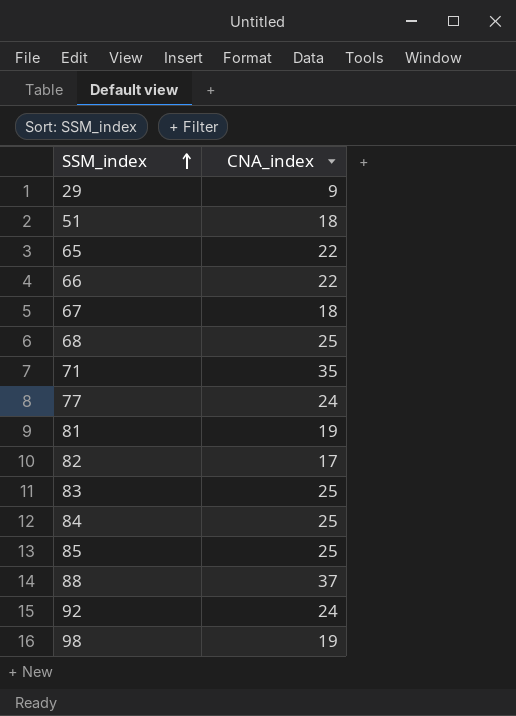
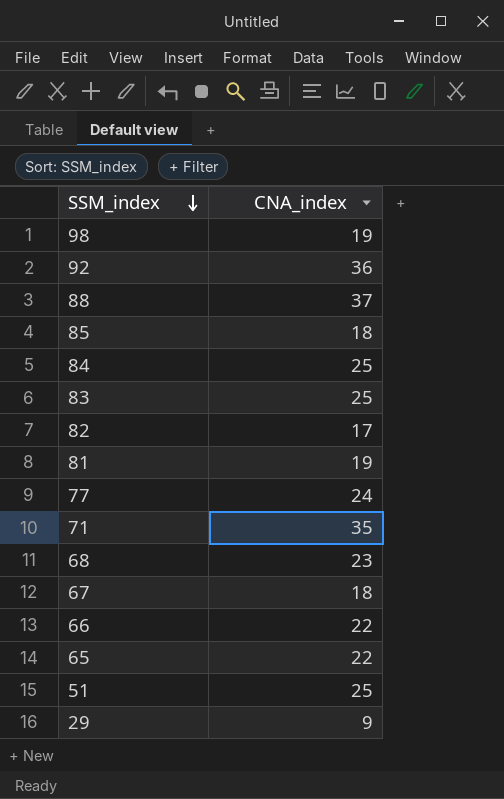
row order: SSM_index ascending -> SSM_index descending
92 | CNA_index: 24 -> 36
85 | CNA_index: 25 -> 18
68 | CNA_index: 25 -> 23
51 | CNA_index: 18 -> 25

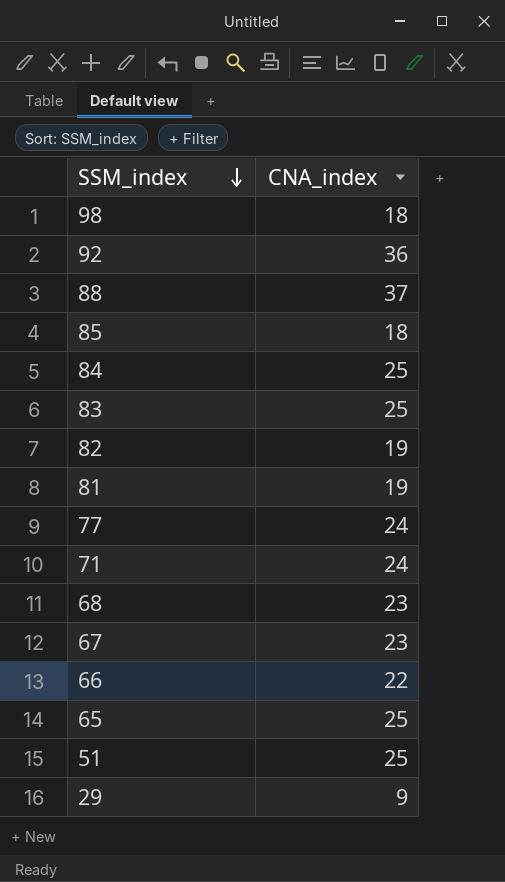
98 | CNA_index: 19 -> 18
82 | CNA_index: 17 -> 19
71 | CNA_index: 35 -> 24
67 | CNA_index: 18 -> 23
65 | CNA_index: 22 -> 25

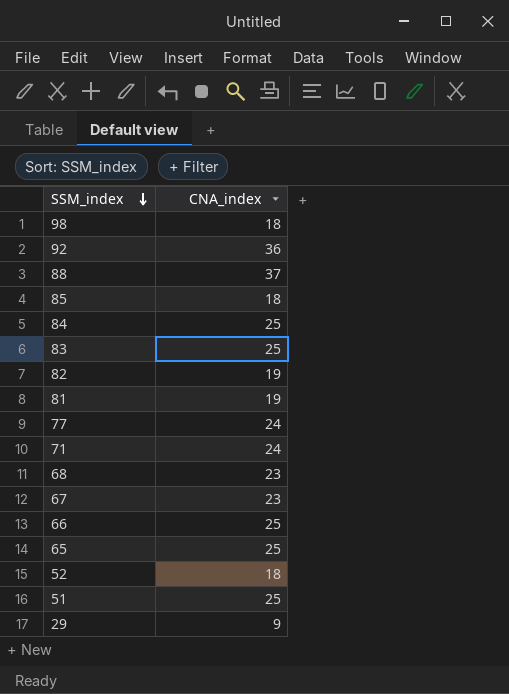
66 | CNA_index: 22 -> 25
row 52: none -> 18

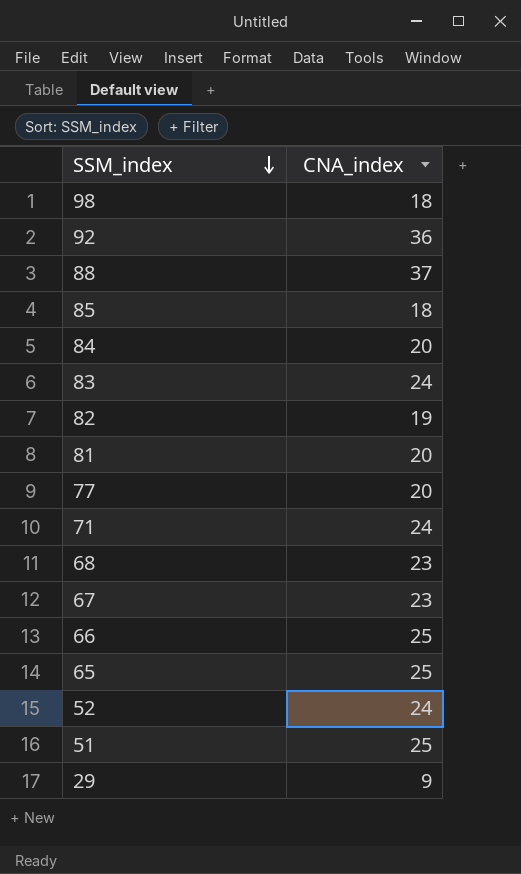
84 | CNA_index: 25 -> 20
83 | CNA_index: 25 -> 24
81 | CNA_index: 19 -> 20
77 | CNA_index: 24 -> 20
52 | CNA_index: 18 -> 24

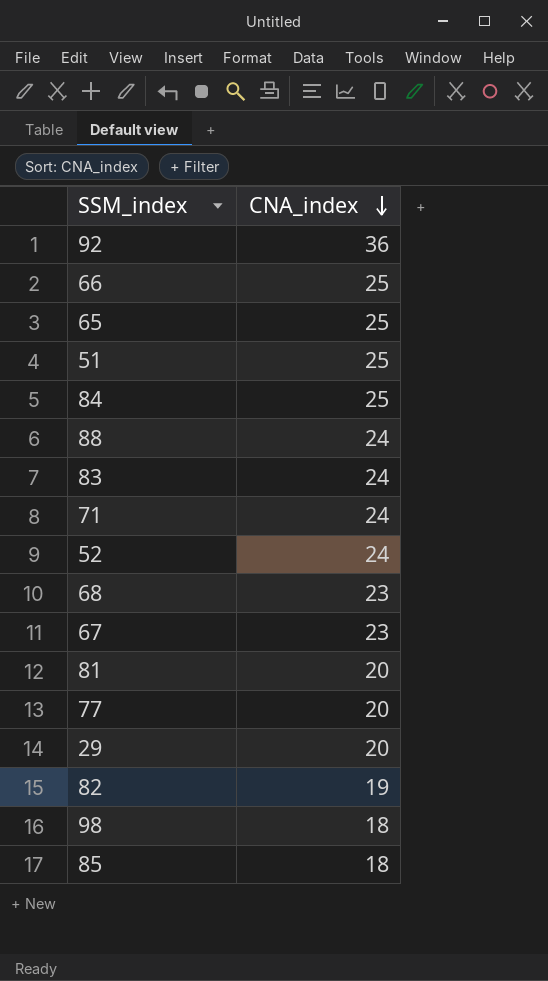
row order: SSM_index descending -> CNA_index descending
84 | CNA_index: 20 -> 25
88 | CNA_index: 37 -> 24
29 | CNA_index: 9 -> 20

